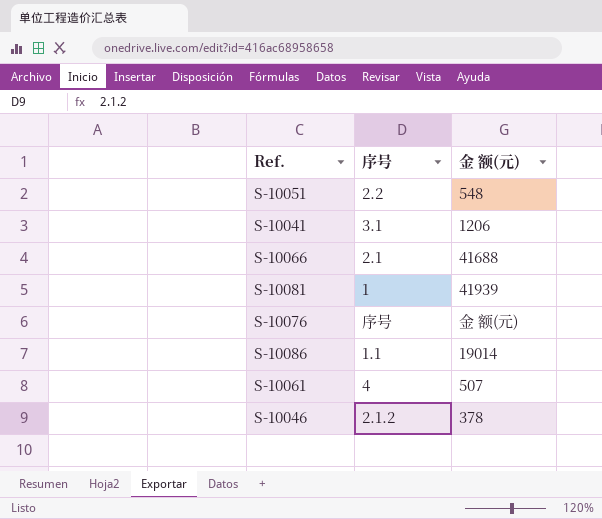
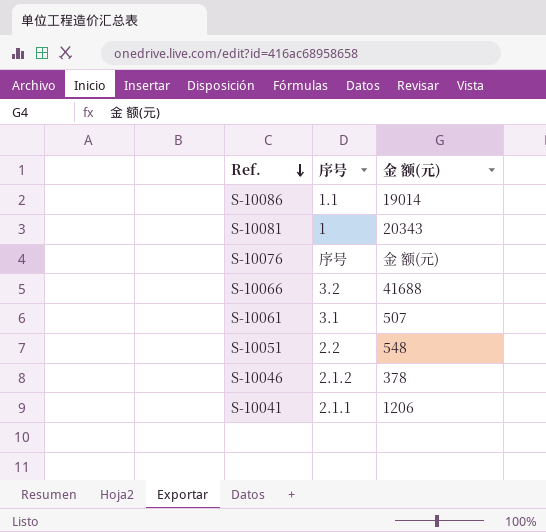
row order: none -> Ref. descending
S-10081 | 金 额(元): 41939 -> 20343
S-10066 | 序号: 2.1 -> 3.2
S-10061 | 序号: 4 -> 3.1
S-10041 | 序号: 3.1 -> 2.1.1

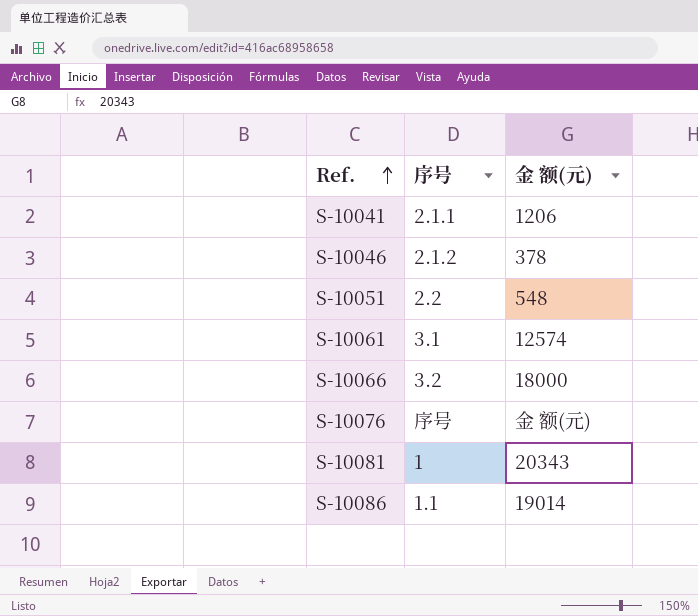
row order: Ref. descending -> Ref. ascending
S-10061 | 金 额(元): 507 -> 12574
S-10066 | 金 额(元): 41688 -> 18000

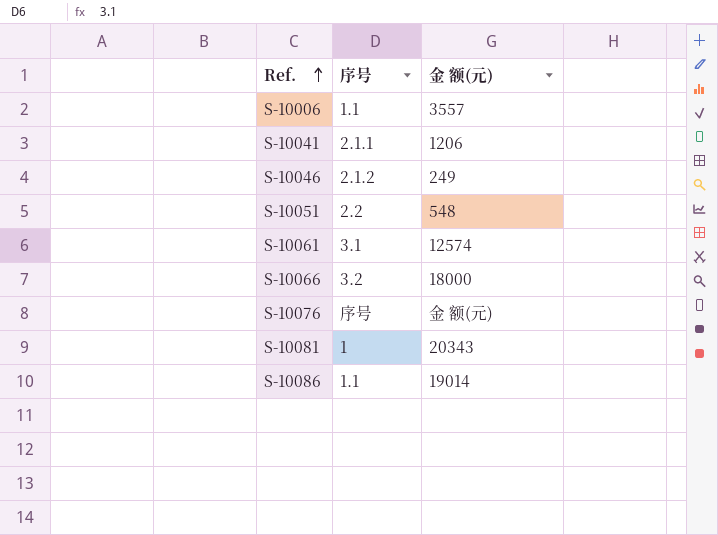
row S-10006: none -> 1.1 | 3557
S-10046 | 金 额(元): 378 -> 249

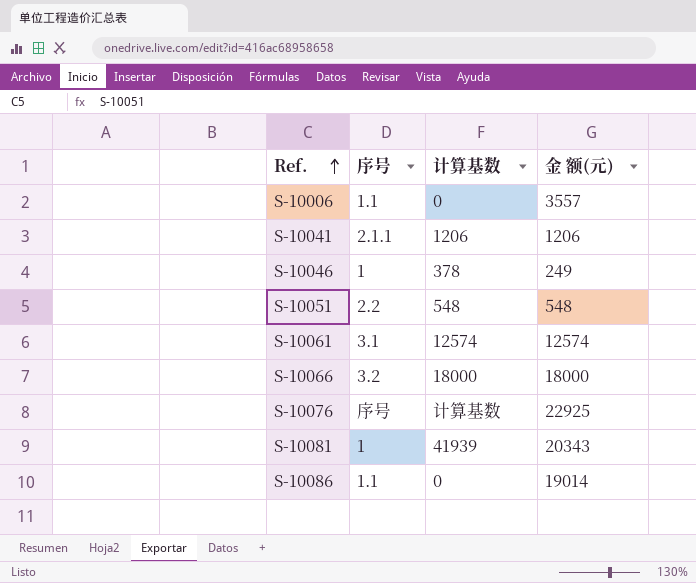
column 计算基数 | position: none -> 3
S-10046 | 序号: 2.1.2 -> 1
S-10076 | 金 额(元): 金 额(元) -> 22925

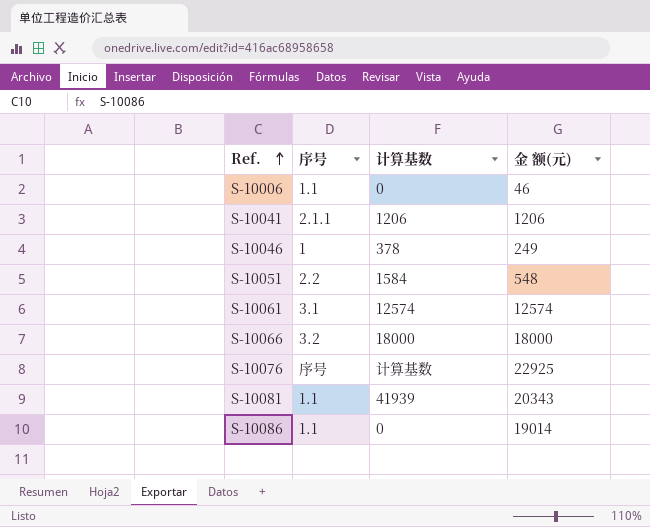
S-10006 | 金 额(元): 3557 -> 46
S-10051 | 计算基数: 548 -> 1584
S-10081 | 序号: 1 -> 1.1

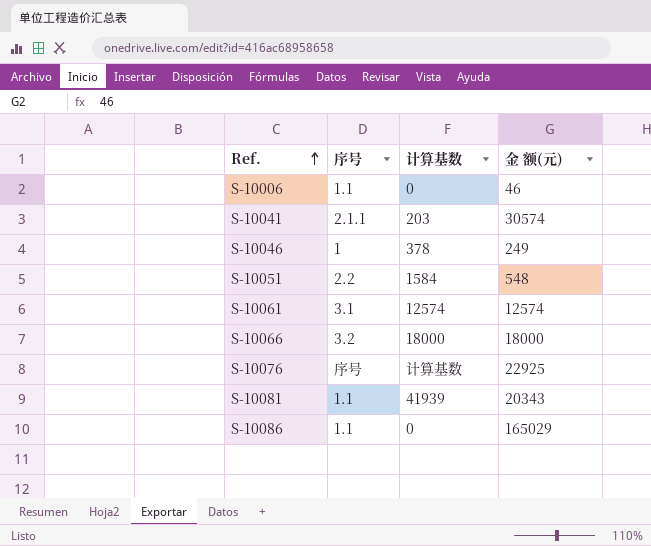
S-10041 | 计算基数: 1206 -> 203
S-10041 | 金 额(元): 1206 -> 30574
S-10086 | 金 额(元): 19014 -> 165029

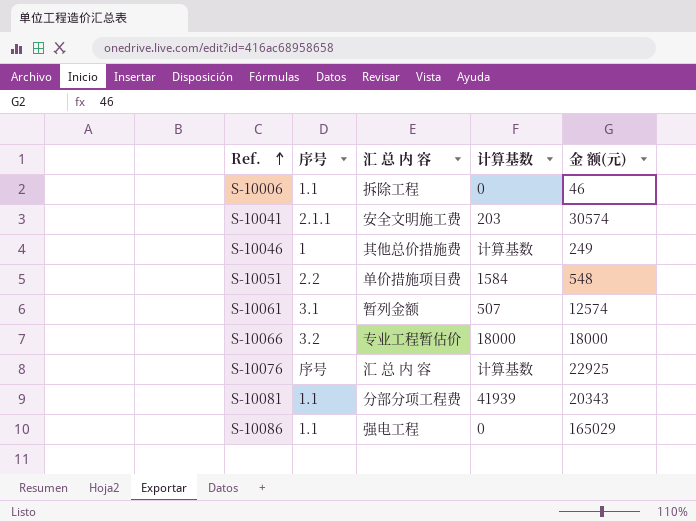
column 汇 总 内 容 | position: none -> 3
S-10046 | 计算基数: 378 -> 计算基数
S-10061 | 计算基数: 12574 -> 507

